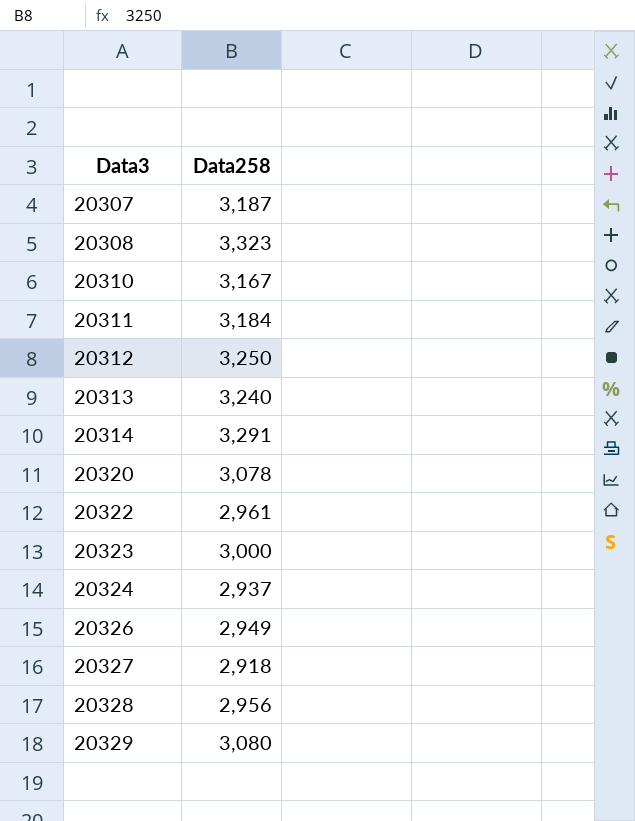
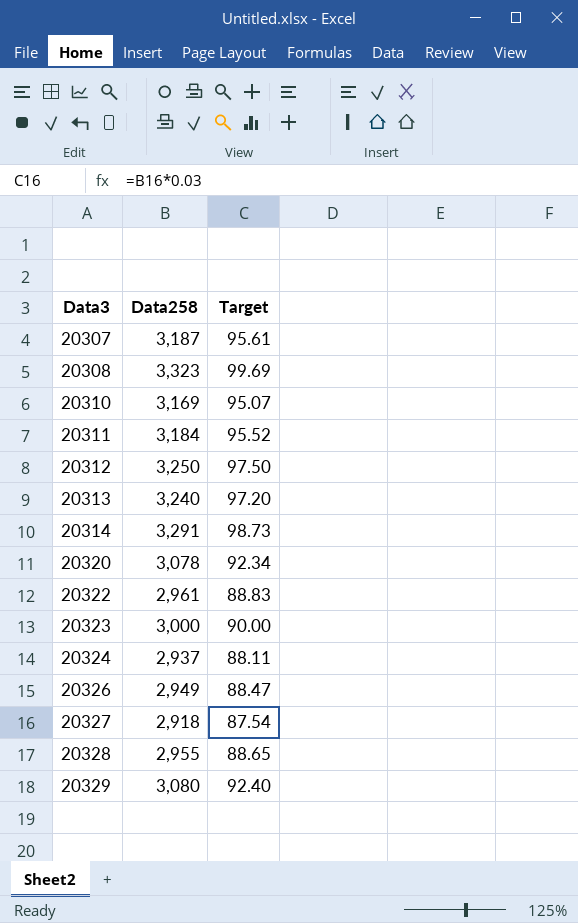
column Target | formula: none -> [Data258] * 0.03
20310 | Data258: 3,167 -> 3,169
20328 | Data258: 2,956 -> 2,955

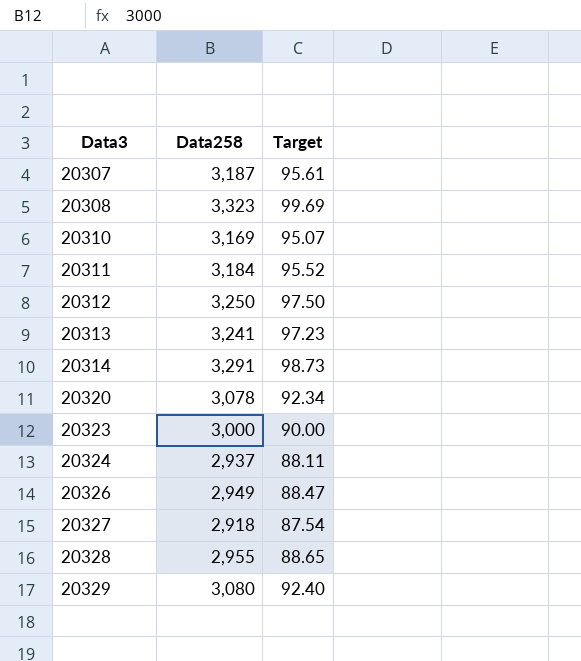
row 20322: 2,961 | 88.83 -> none
20313 | Data258: 3,240 -> 3,241
20313 | Target: 97.20 -> 97.23

